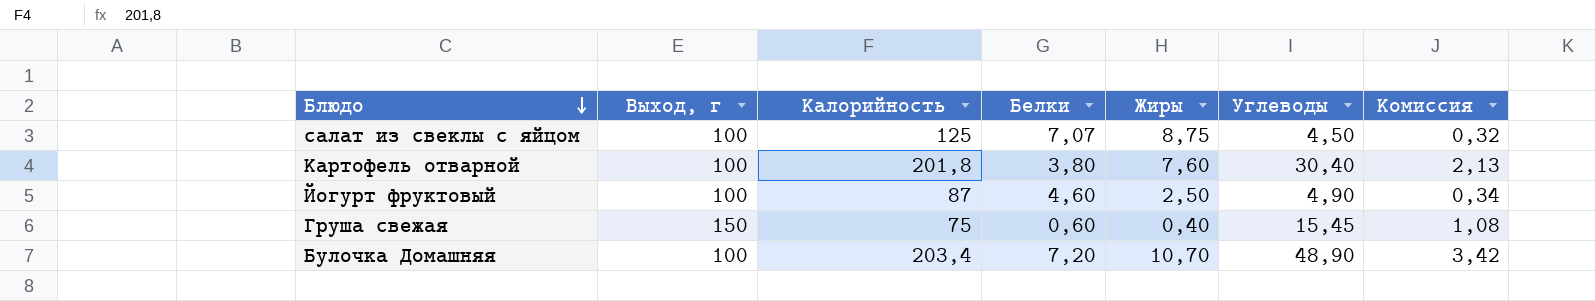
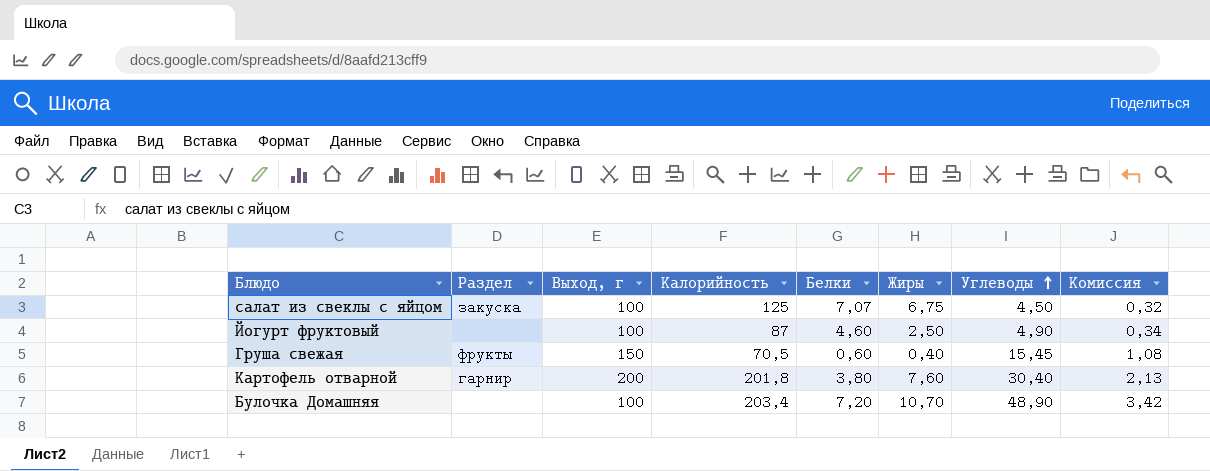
row order: Блюдо descending -> Углеводы ascending
column Раздел | position: none -> 2
салат из свеклы с яйцом | Жиры: 8,75 -> 6,75
Груша свежая | Калорийность: 75 -> 70,5
Картофель отварной | Выход, г: 100 -> 200

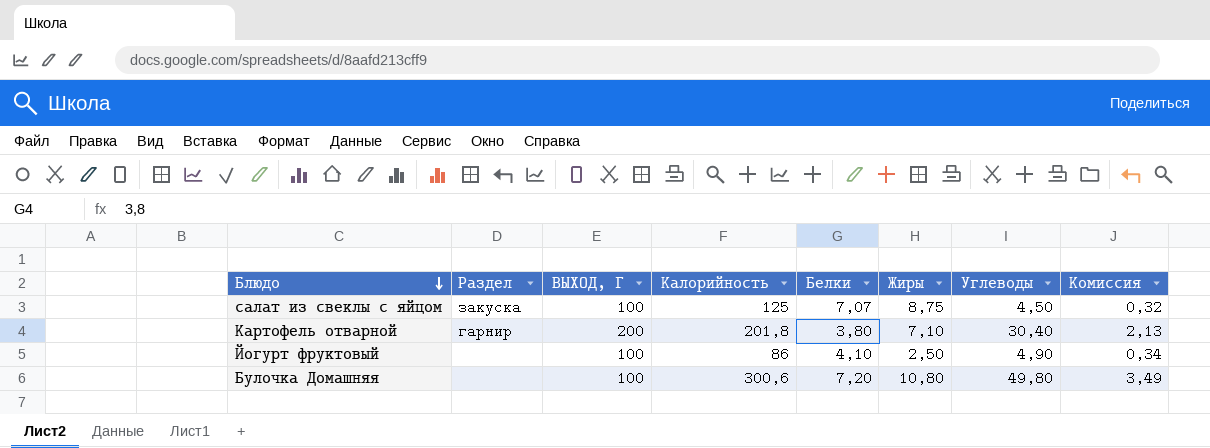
row order: Углеводы ascending -> Блюдо descending
column name: Выход, г -> ВЫХОД, Г
row Груша свежая: фрукты | 150 | 70,5 | 0,60 | 0,40 | 15,45 | 1,08 -> none
салат из свеклы с яйцом | Жиры: 6,75 -> 8,75
Картофель отварной | Жиры: 7,60 -> 7,10
Йогурт фруктовый | Калорийность: 87 -> 86
Йогурт фруктовый | Белки: 4,60 -> 4,10
Булочка Домашняя | Калорийность: 203,4 -> 300,6
Булочка Домашняя | Жиры: 10,70 -> 10,80
Булочка Домашняя | Углеводы: 48,90 -> 49,80
Булочка Домашняя | Комиссия: 3,42 -> 3,49

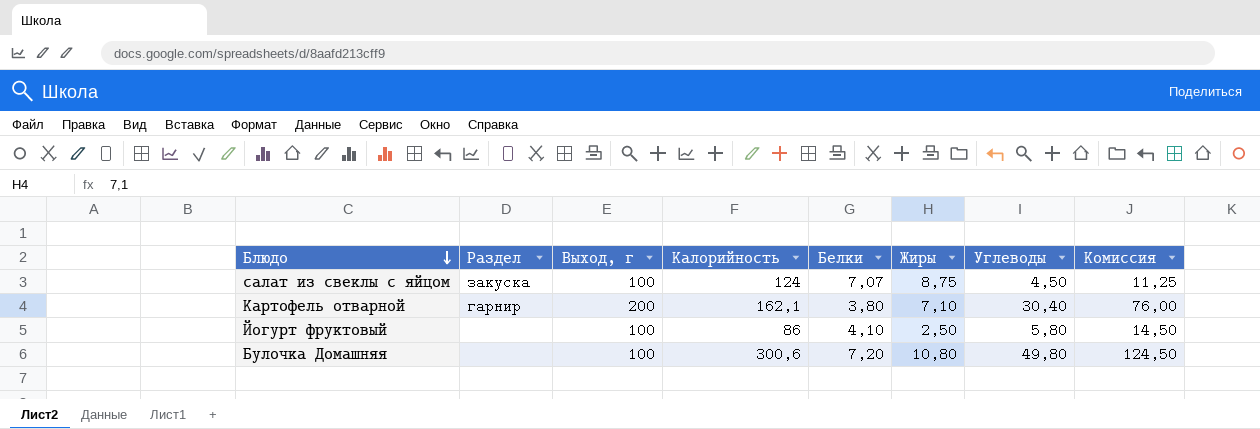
column name: ВЫХОД, Г -> Выход, г
column Комиссия | formula: [Углеводы] * 0,07 -> [Углеводы] * 2,5
салат из свеклы с яйцом | Калорийность: 125 -> 124
Картофель отварной | Калорийность: 201,8 -> 162,1
Йогурт фруктовый | Углеводы: 4,90 -> 5,80

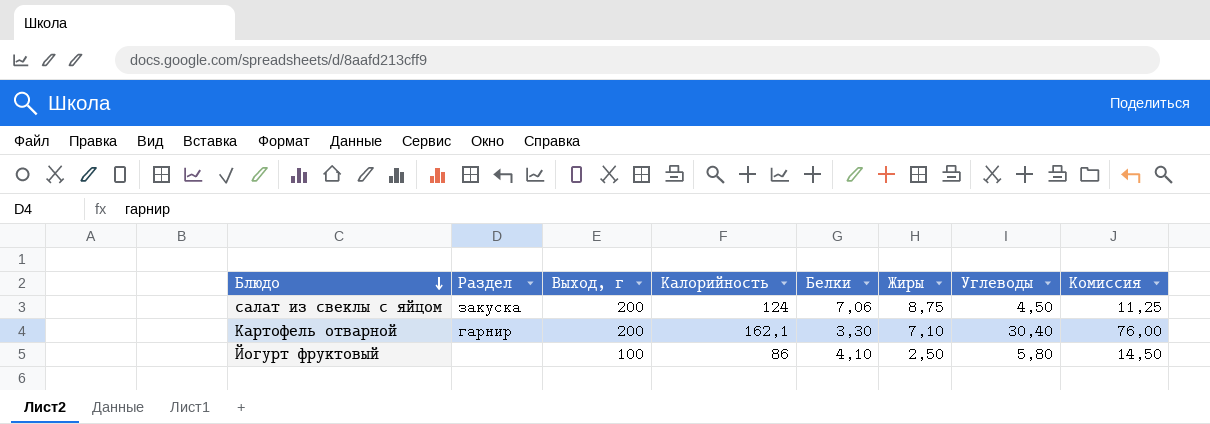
row Булочка Домашняя: none | 100 | 300,6 | 7,20 | 10,80 | 49,80 | 124,50 -> none
салат из свеклы с яйцом | Выход, г: 100 -> 200
салат из свеклы с яйцом | Белки: 7,07 -> 7,06
Картофель отварной | Белки: 3,80 -> 3,30

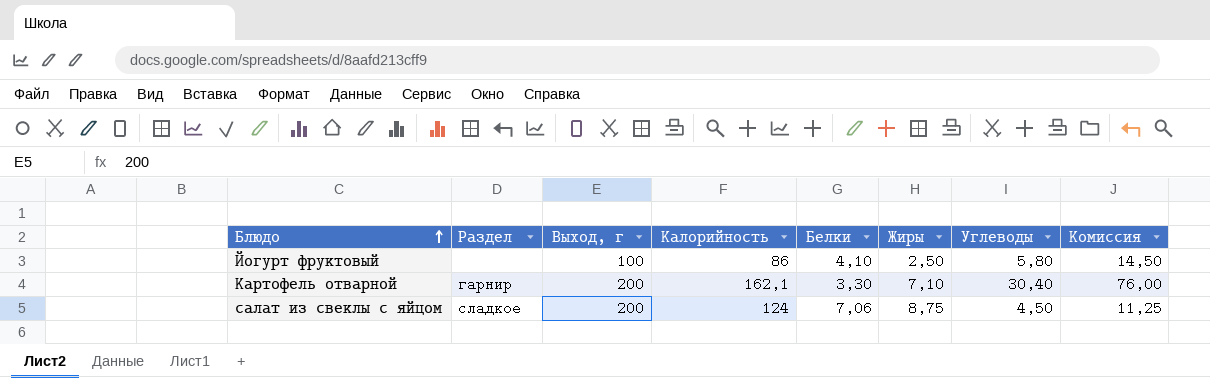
row order: Блюдо descending -> Блюдо ascending
салат из свеклы с яйцом | Раздел: закуска -> сладкое

